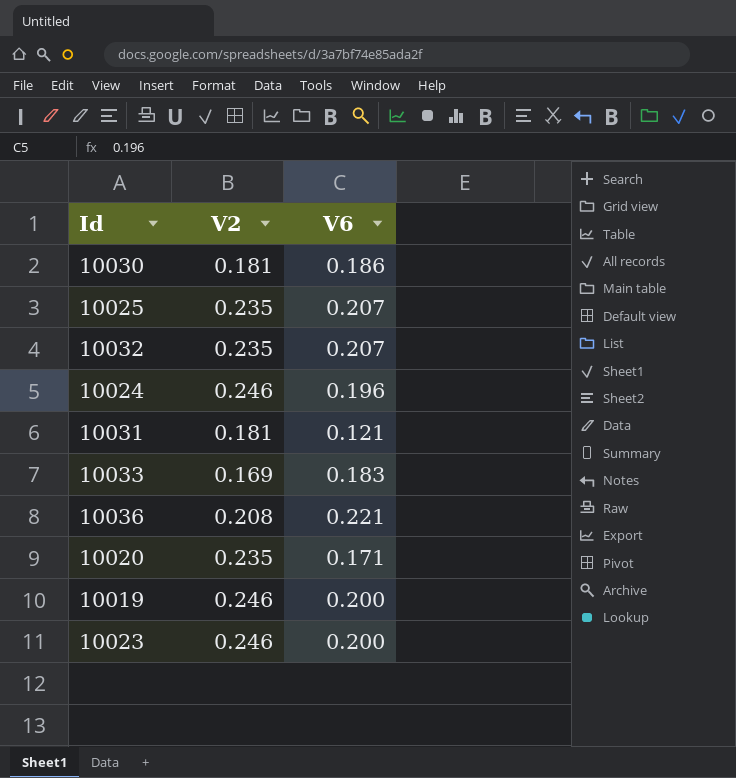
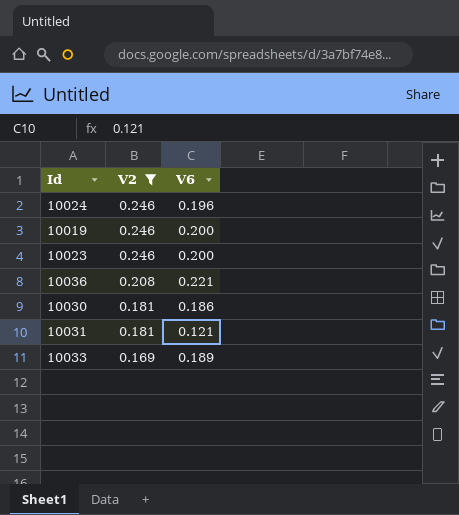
filter: none -> V2 != 0.235
row order: none -> V2 descending
10033 | V6: 0.183 -> 0.189

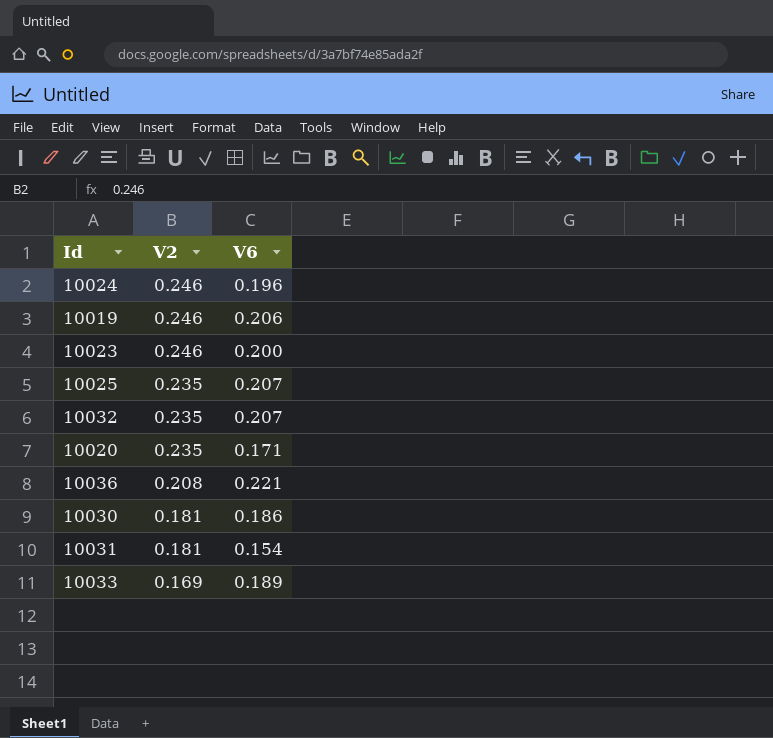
filter: V2 != 0.235 -> none
10019 | V6: 0.200 -> 0.206
10031 | V6: 0.121 -> 0.154

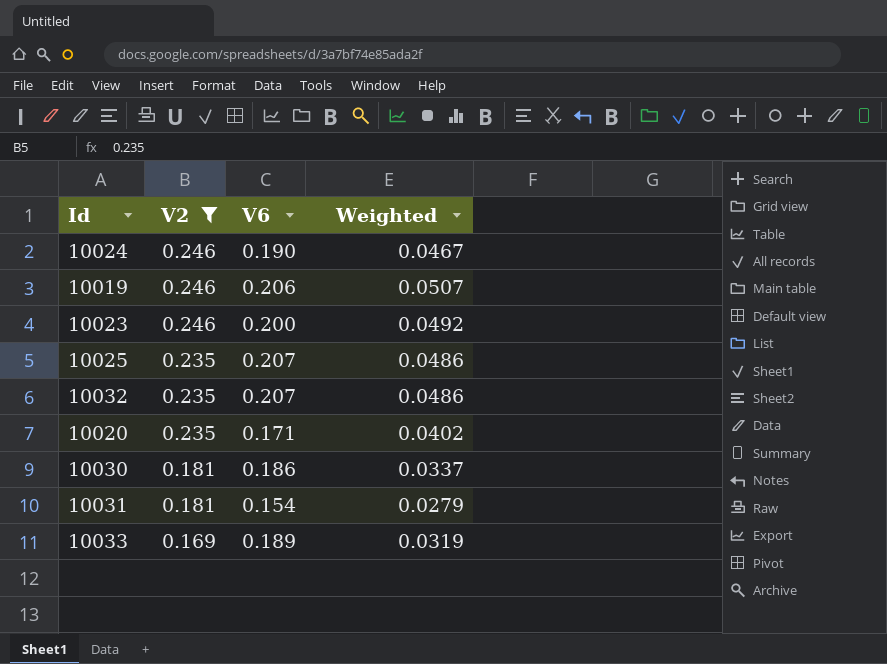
filter: none -> V2 != 0.208
column Weighted | formula: none -> [V2] * [V6]
10024 | V6: 0.196 -> 0.190

